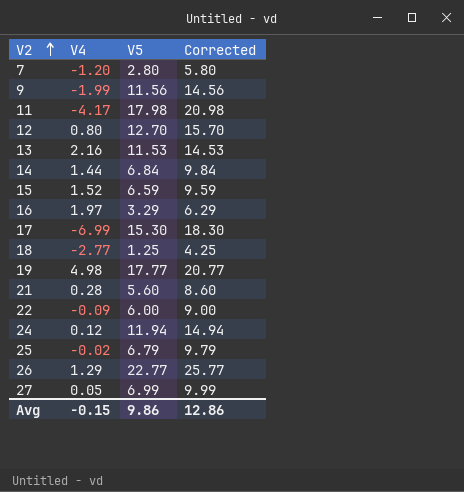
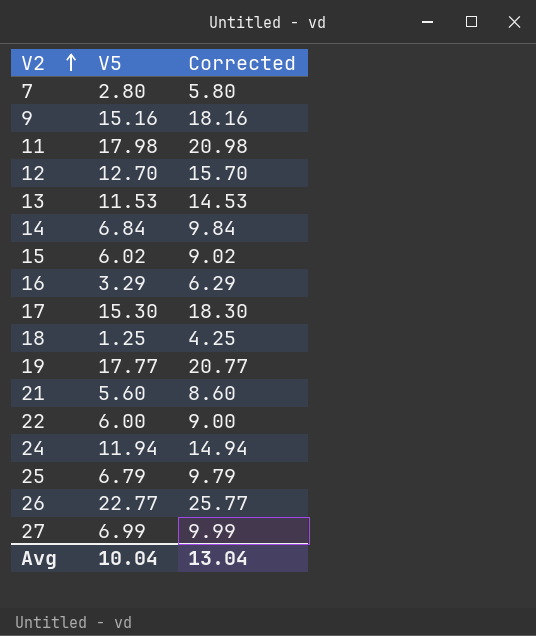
column V4 | position: 2 -> none
9 | V5: 11.56 -> 15.16
9 | Corrected: 14.56 -> 18.16
15 | V5: 6.59 -> 6.02
15 | Corrected: 9.59 -> 9.02
Avg | V5: 9.86 -> 10.04
Avg | Corrected: 12.86 -> 13.04

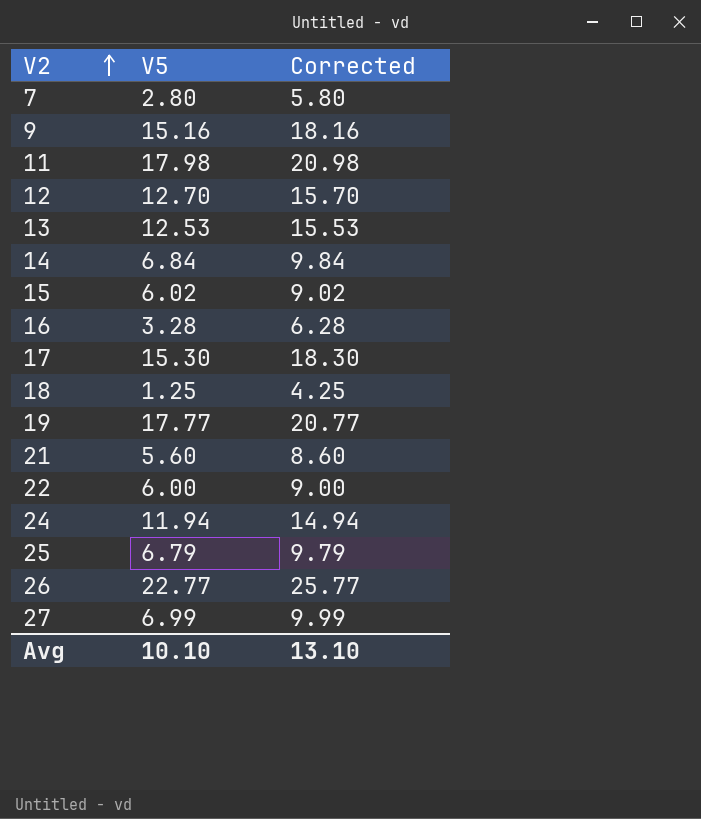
13 | V5: 11.53 -> 12.53
13 | Corrected: 14.53 -> 15.53
16 | V5: 3.29 -> 3.28
16 | Corrected: 6.29 -> 6.28
Avg | V5: 10.04 -> 10.10
Avg | Corrected: 13.04 -> 13.10

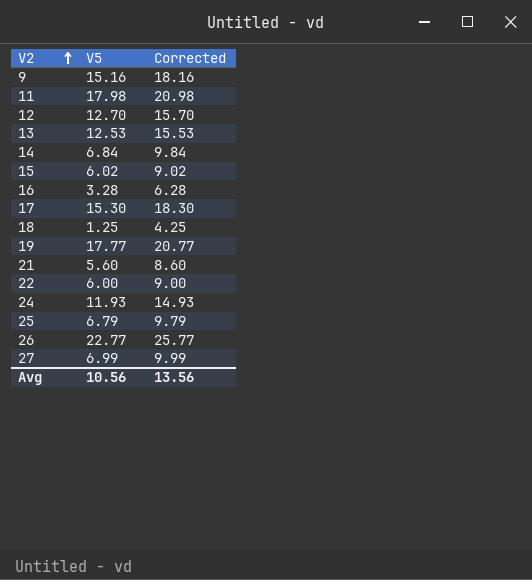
row 7: 2.80 | 5.80 -> none
24 | V5: 11.94 -> 11.93
24 | Corrected: 14.94 -> 14.93
Avg | V5: 10.10 -> 10.56
Avg | Corrected: 13.10 -> 13.56

